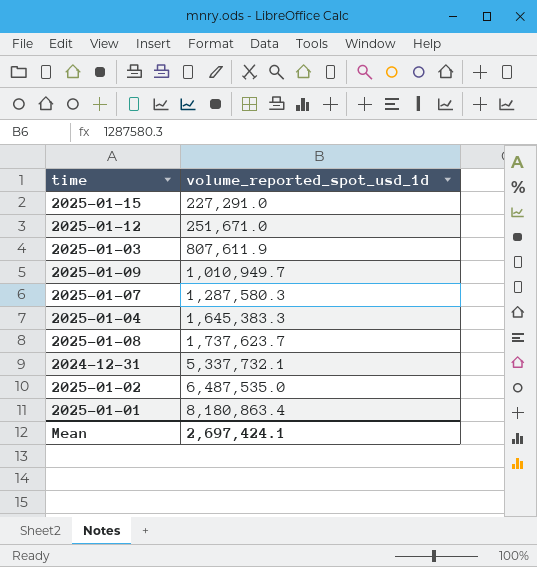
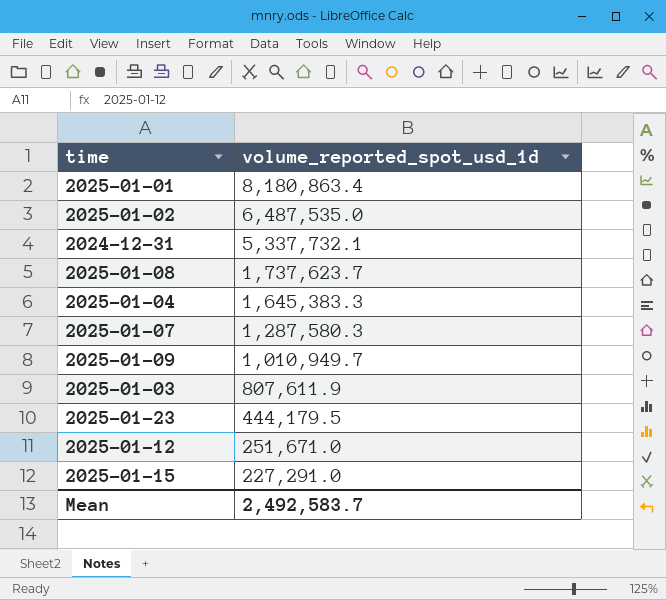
row order: volume_reported_spot_usd_1d ascending -> volume_reported_spot_usd_1d descending
row 2025-01-23: none -> 444,179.5
Mean | volume_reported_spot_usd_1d: 2,697,424.1 -> 2,492,583.7

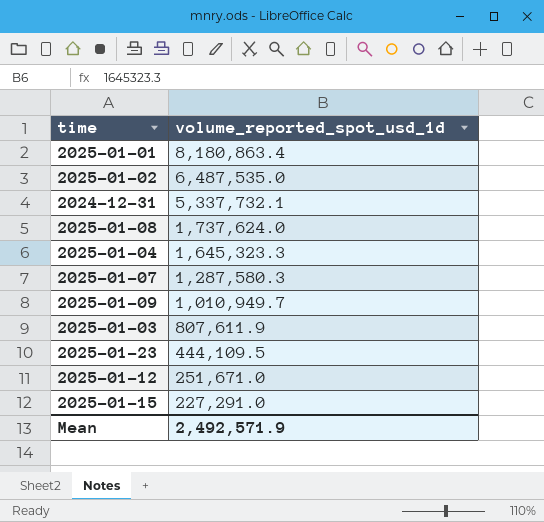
2025-01-08 | volume_reported_spot_usd_1d: 1,737,623.7 -> 1,737,624.0
2025-01-04 | volume_reported_spot_usd_1d: 1,645,383.3 -> 1,645,323.3
2025-01-23 | volume_reported_spot_usd_1d: 444,179.5 -> 444,109.5
Mean | volume_reported_spot_usd_1d: 2,492,583.7 -> 2,492,571.9

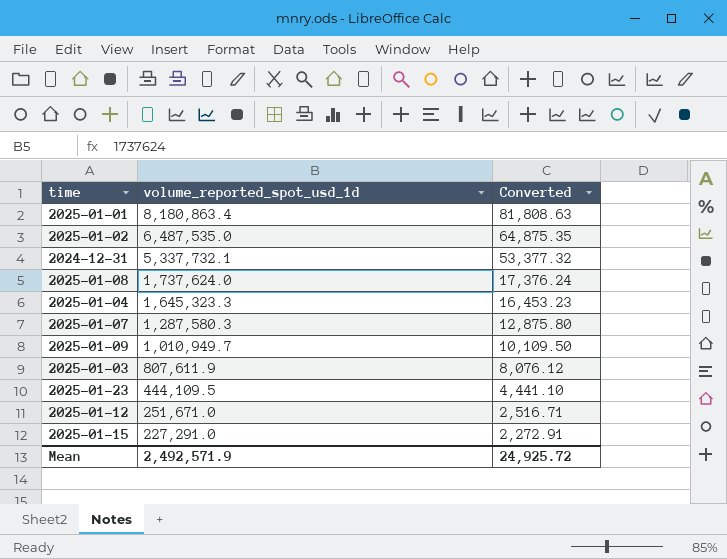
column Converted | formula: none -> [volume_reported_spot_usd_1d] * 0.01

